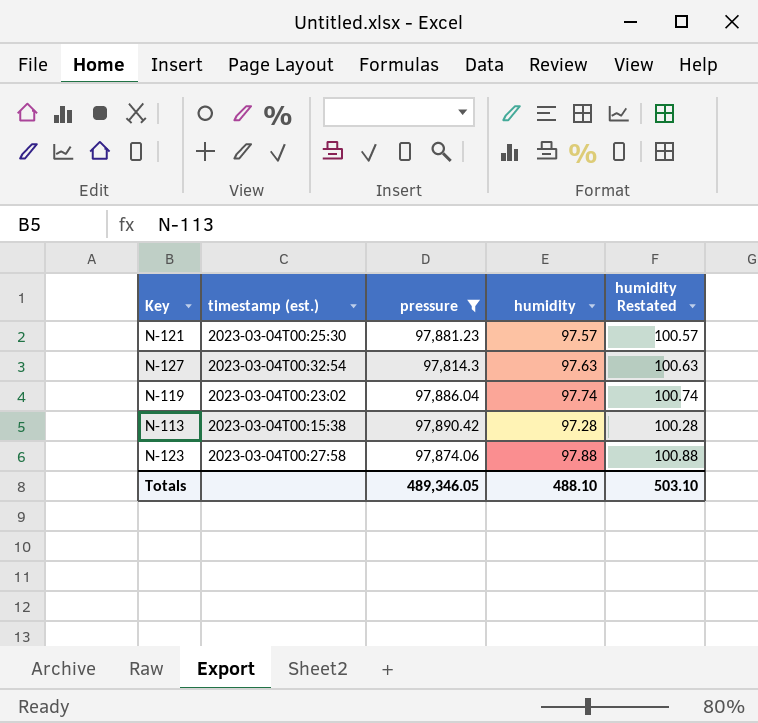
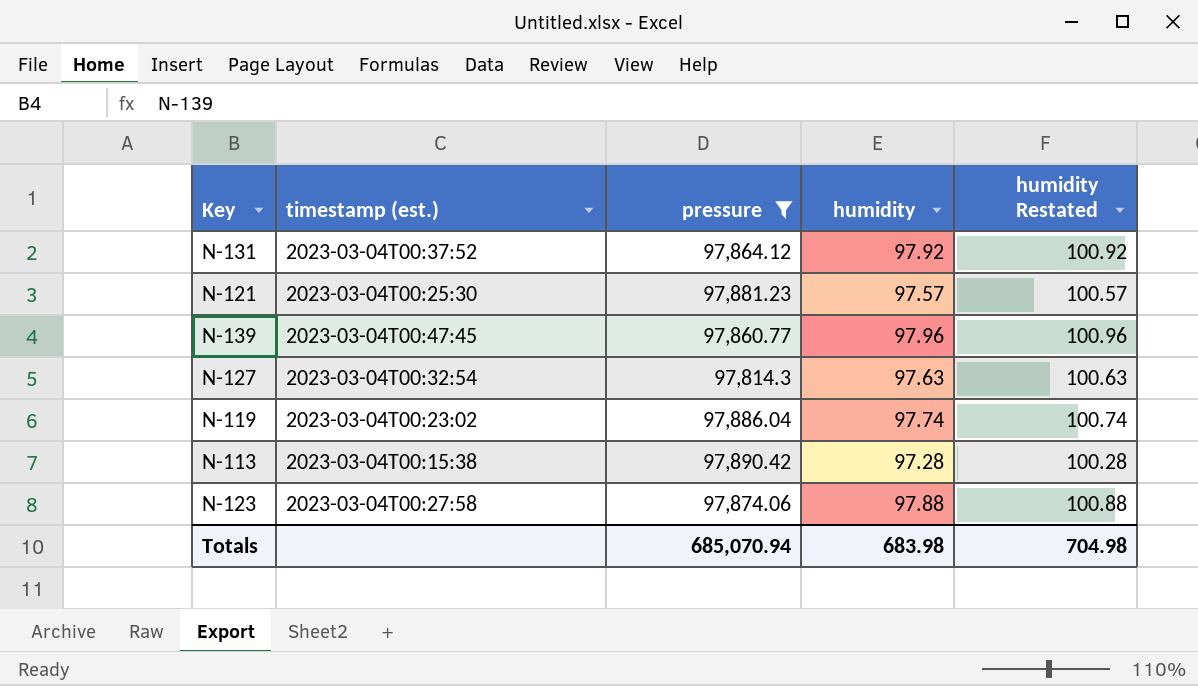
row N-131: none -> 2023-03-04T00:37:52 | 97,864.12 | 97.92 | 100.92
row N-139: none -> 2023-03-04T00:47:45 | 97,860.77 | 97.96 | 100.96
Totals | pressure: 489,346.05 -> 685,070.94
Totals | humidity: 488.10 -> 683.98
Totals | humidity Restated: 503.10 -> 704.98

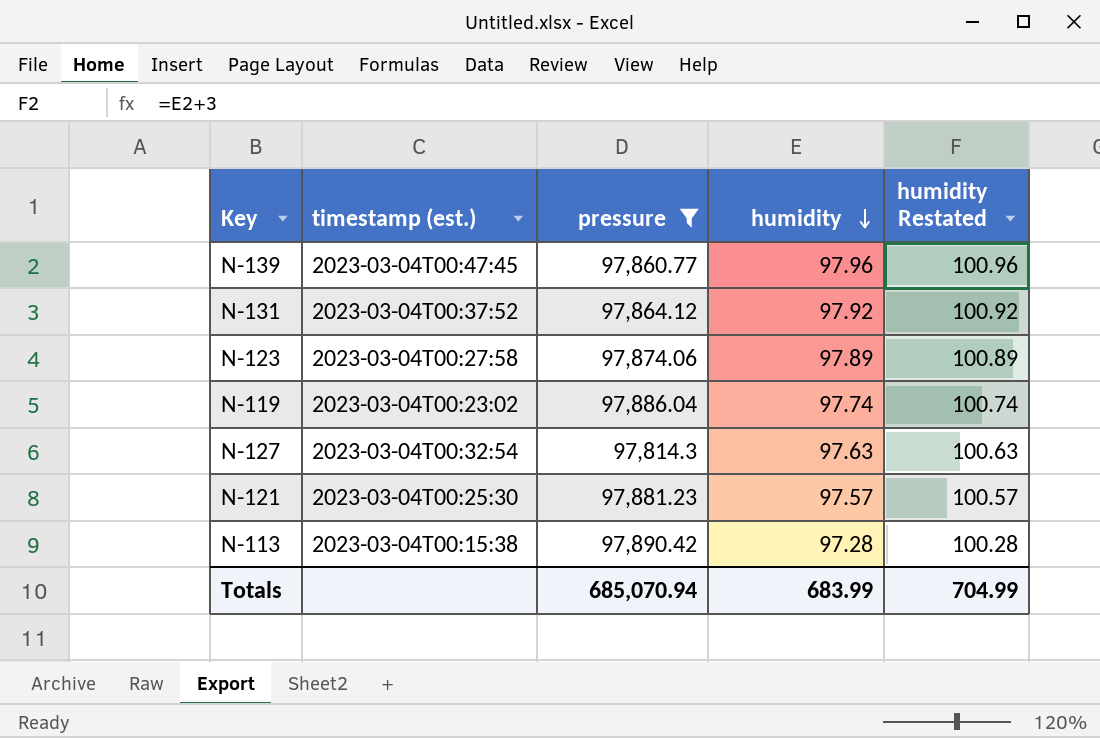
row order: none -> humidity descending
N-123 | humidity: 97.88 -> 97.89
N-123 | humidity Restated: 100.88 -> 100.89
Totals | humidity: 683.98 -> 683.99
Totals | humidity Restated: 704.98 -> 704.99

